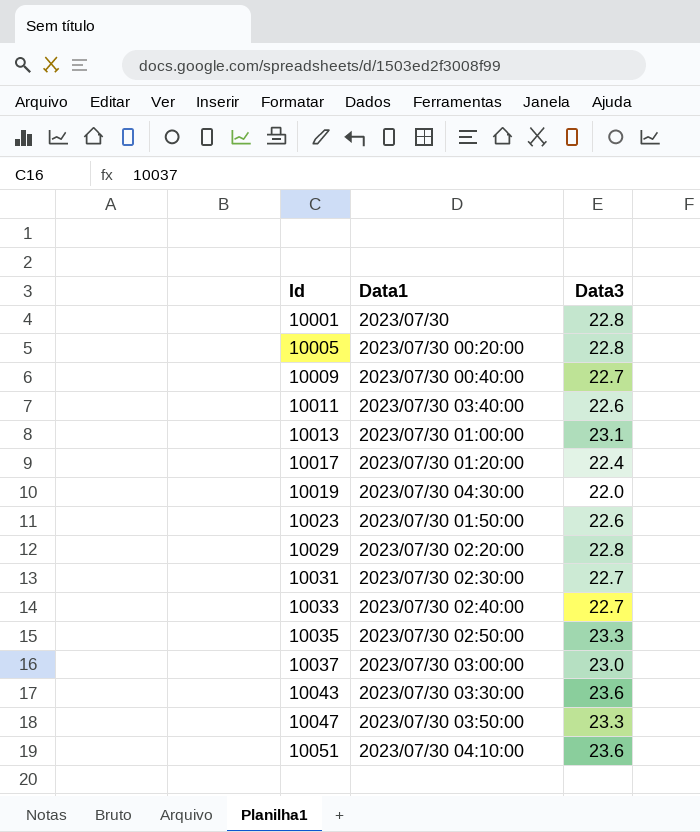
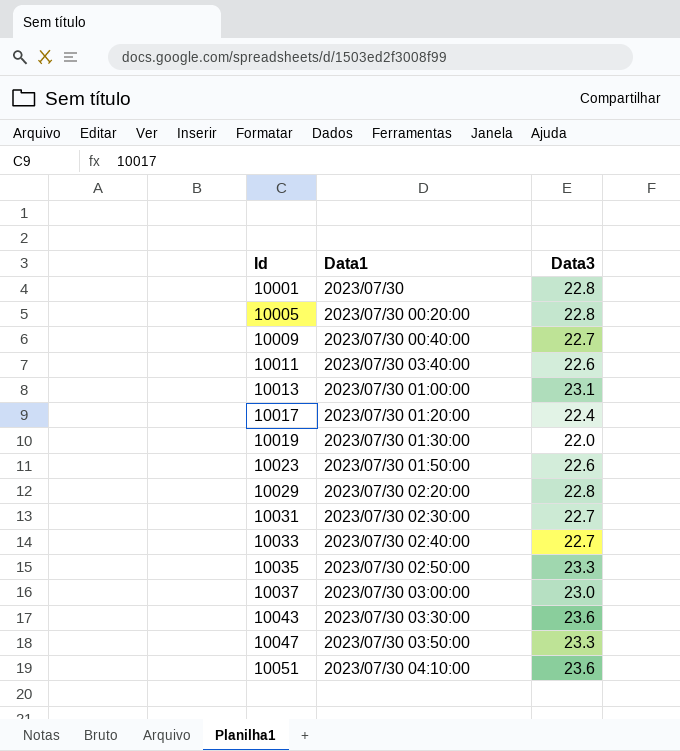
10019 | Data1: 2023/07/30 04:30:00 -> 2023/07/30 01:30:00

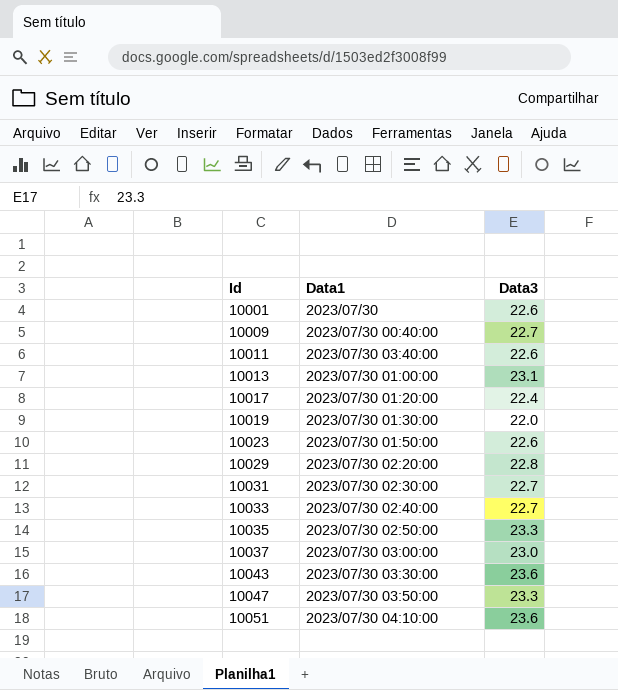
row 10005: 2023/07/30 00:20:00 | 22.8 -> none
10001 | Data3: 22.8 -> 22.6

